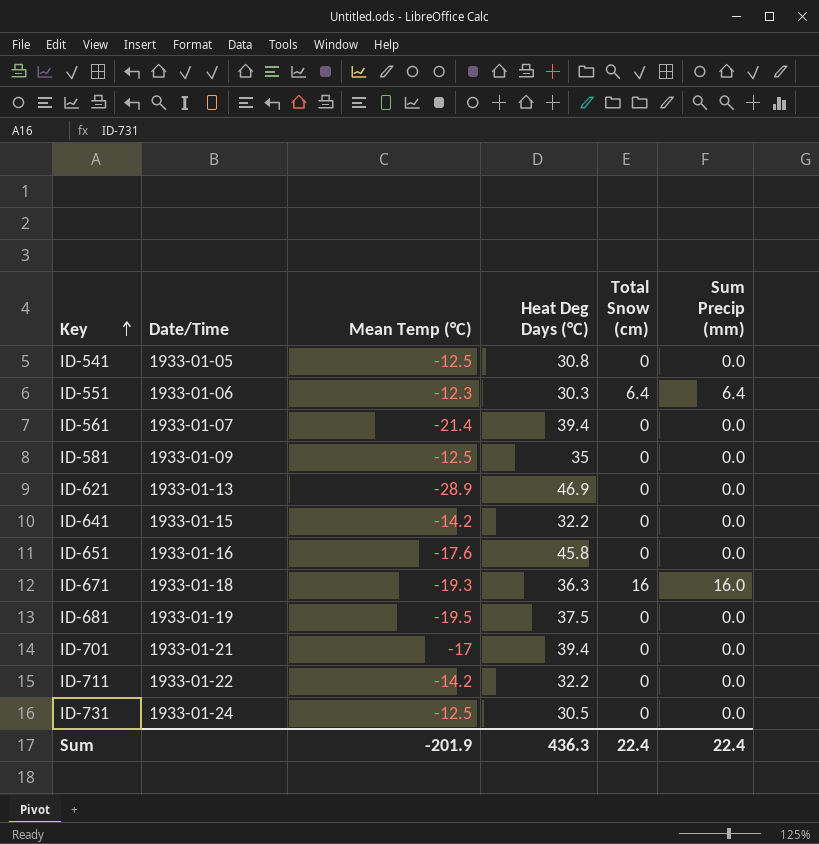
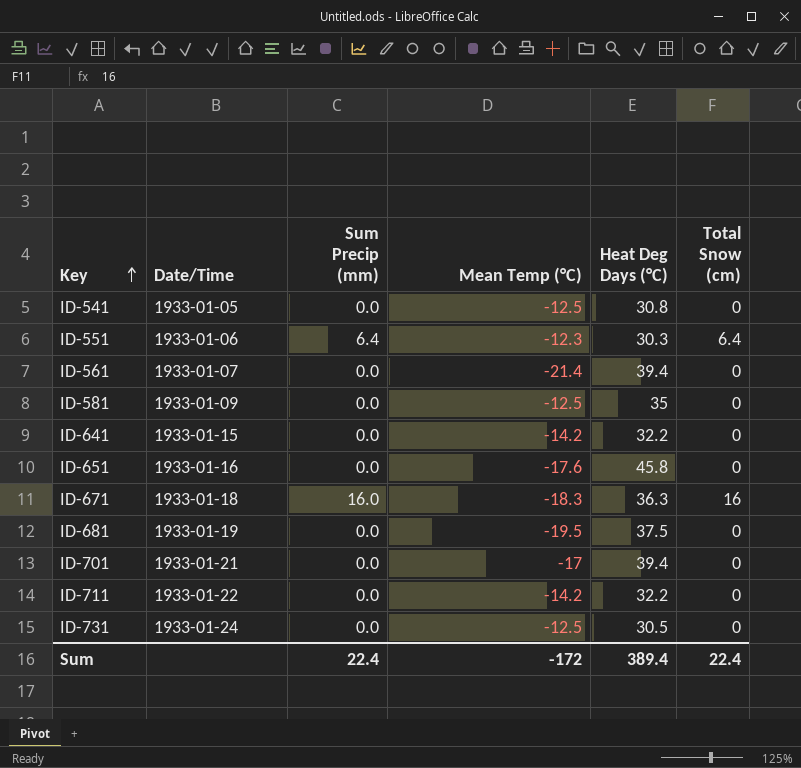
column Sum Precip (mm) | position: 6 -> 3
row ID-621: 1933-01-13 | -28.9 | 46.9 | 0 | 0.0 -> none
ID-671 | Mean Temp (°C): -19.3 -> -18.3
Sum | Mean Temp (°C): -201.9 -> -172
Sum | Heat Deg Days (°C): 436.3 -> 389.4

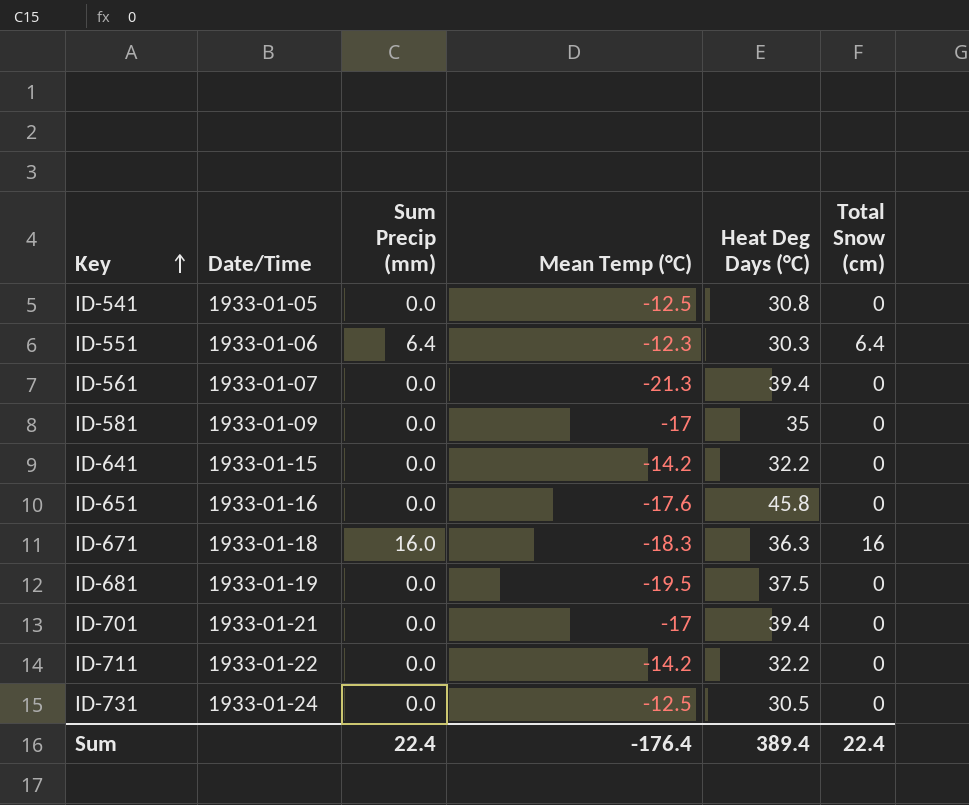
ID-561 | Mean Temp (°C): -21.4 -> -21.3
ID-581 | Mean Temp (°C): -12.5 -> -17
Sum | Mean Temp (°C): -172 -> -176.4

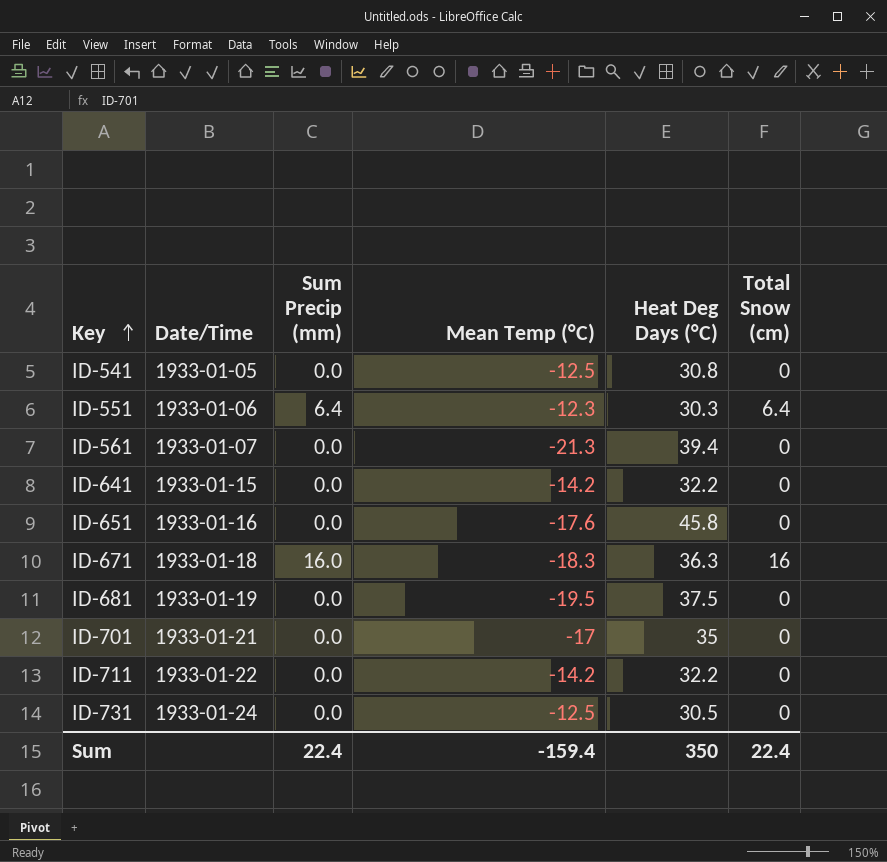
row ID-581: 1933-01-09 | 0.0 | -17 | 35 | 0 -> none
ID-701 | Heat Deg Days (°C): 39.4 -> 35
Sum | Mean Temp (°C): -176.4 -> -159.4
Sum | Heat Deg Days (°C): 389.4 -> 350

